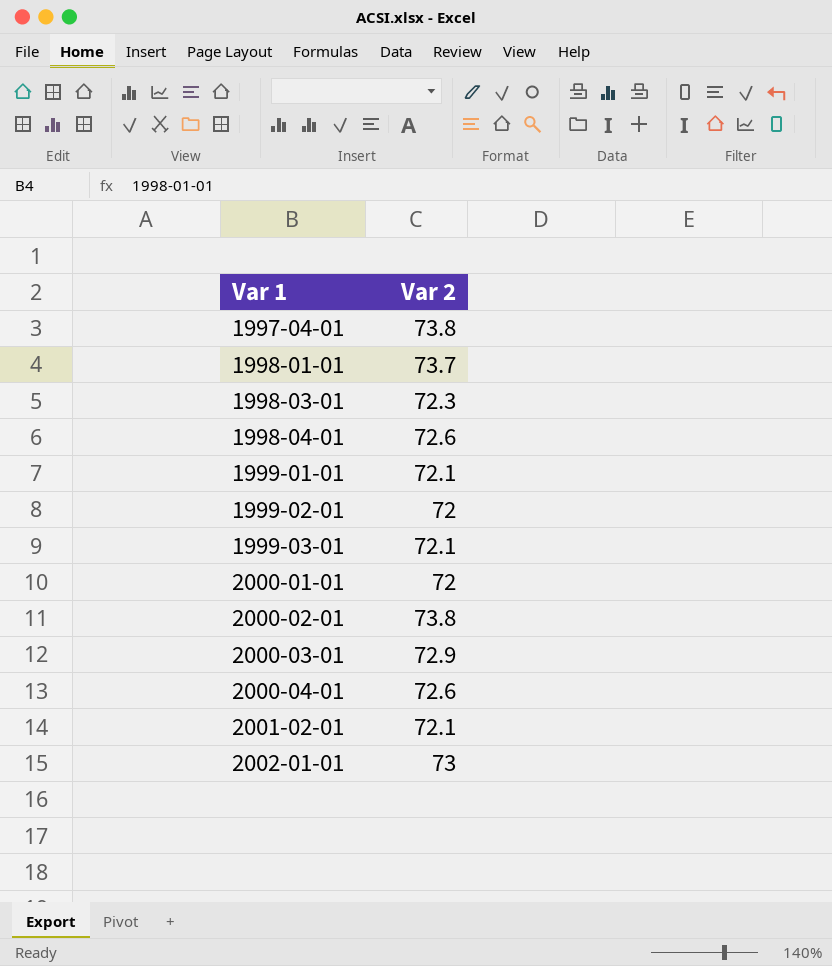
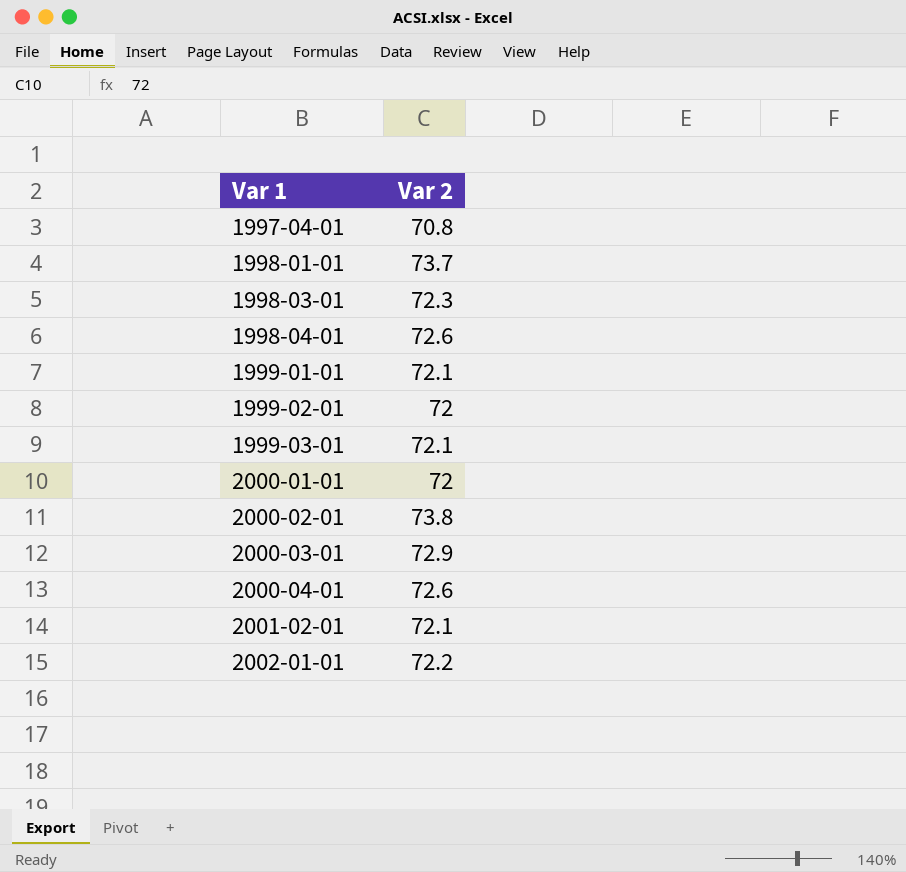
1997-04-01 | Var 2: 73.8 -> 70.8
2002-01-01 | Var 2: 73 -> 72.2

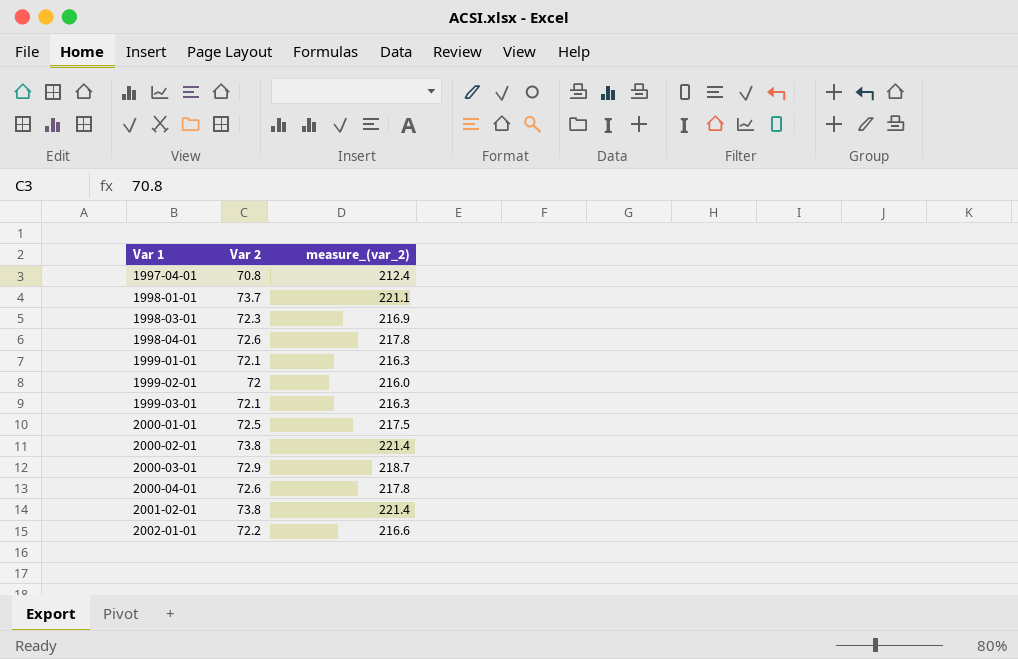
column measure_(var_2) | formula: none -> [Var 2] * 3
2000-01-01 | Var 2: 72 -> 72.5
2001-02-01 | Var 2: 72.1 -> 73.8

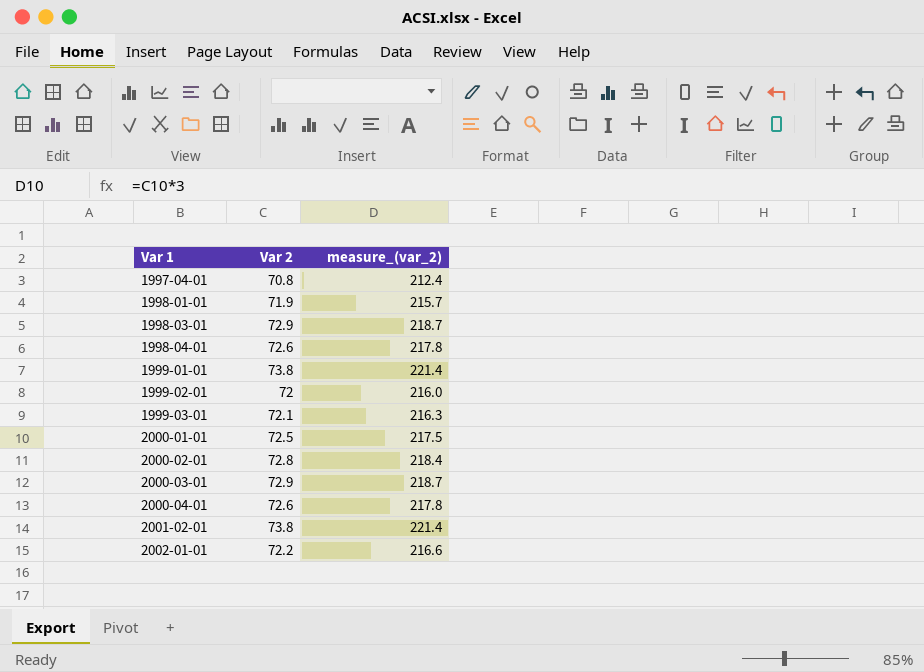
1998-01-01 | Var 2: 73.7 -> 71.9
1998-01-01 | measure_(var_2): 221.1 -> 215.7
1998-03-01 | Var 2: 72.3 -> 72.9
1998-03-01 | measure_(var_2): 216.9 -> 218.7
1999-01-01 | Var 2: 72.1 -> 73.8
1999-01-01 | measure_(var_2): 216.3 -> 221.4
2000-02-01 | Var 2: 73.8 -> 72.8
2000-02-01 | measure_(var_2): 221.4 -> 218.4

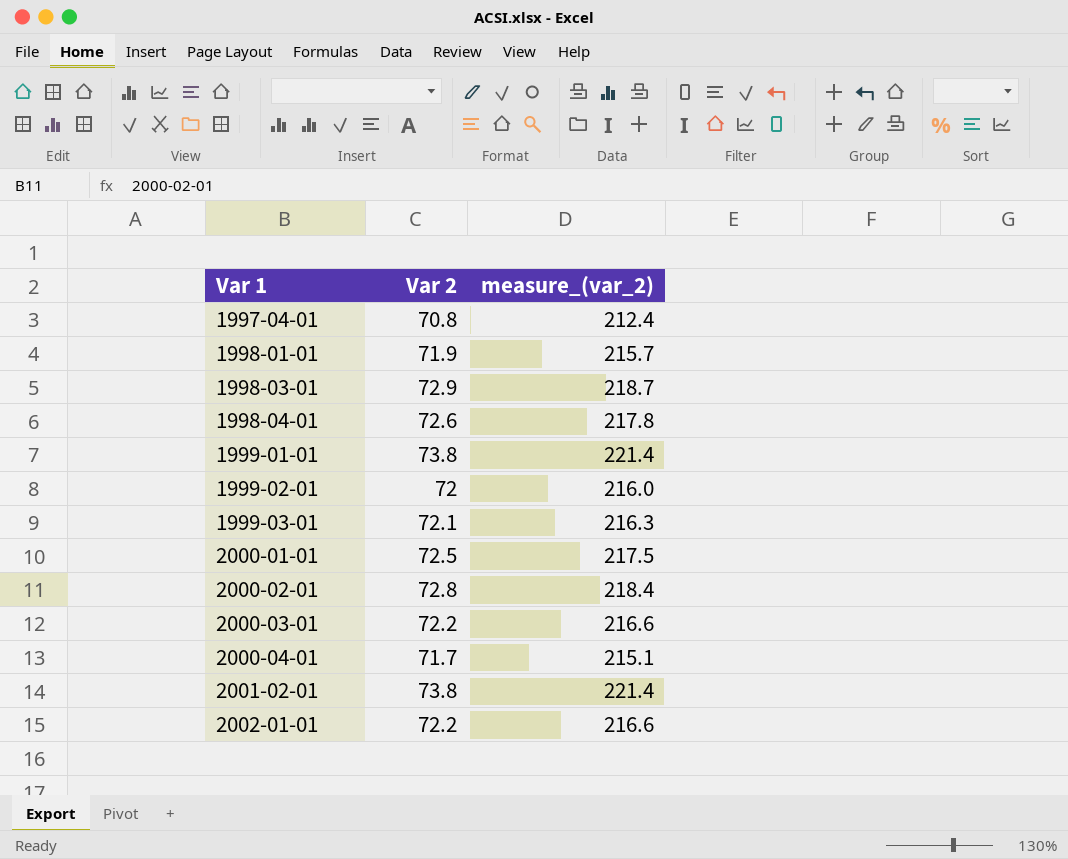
2000-03-01 | Var 2: 72.9 -> 72.2
2000-03-01 | measure_(var_2): 218.7 -> 216.6
2000-04-01 | Var 2: 72.6 -> 71.7
2000-04-01 | measure_(var_2): 217.8 -> 215.1

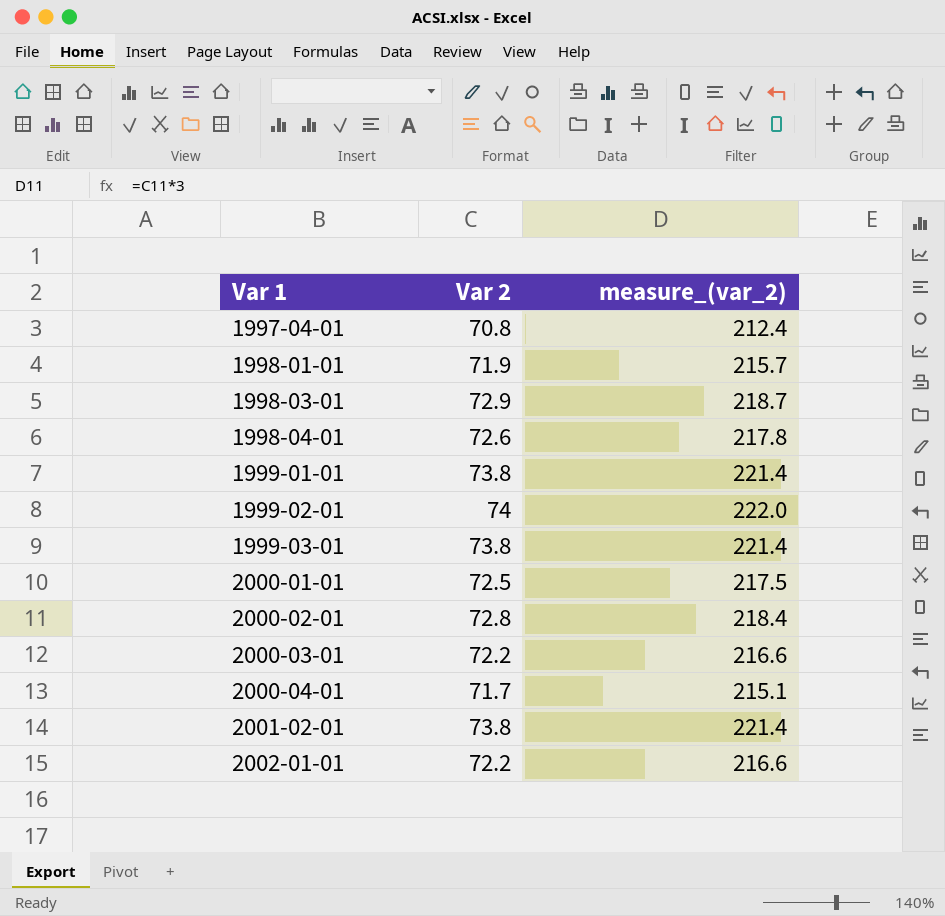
1999-02-01 | Var 2: 72 -> 74
1999-02-01 | measure_(var_2): 216.0 -> 222.0
1999-03-01 | Var 2: 72.1 -> 73.8
1999-03-01 | measure_(var_2): 216.3 -> 221.4

